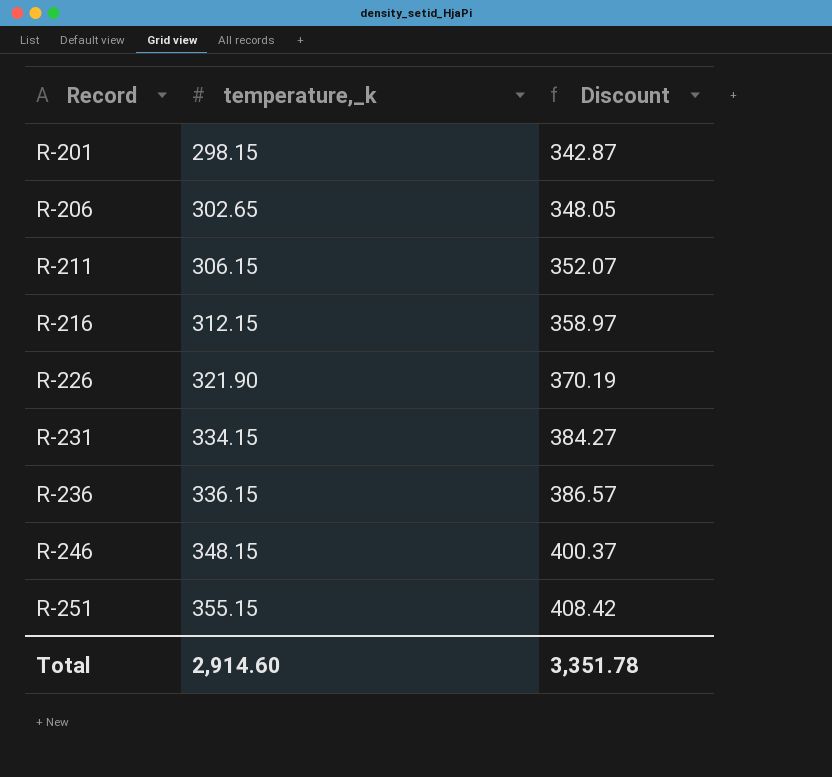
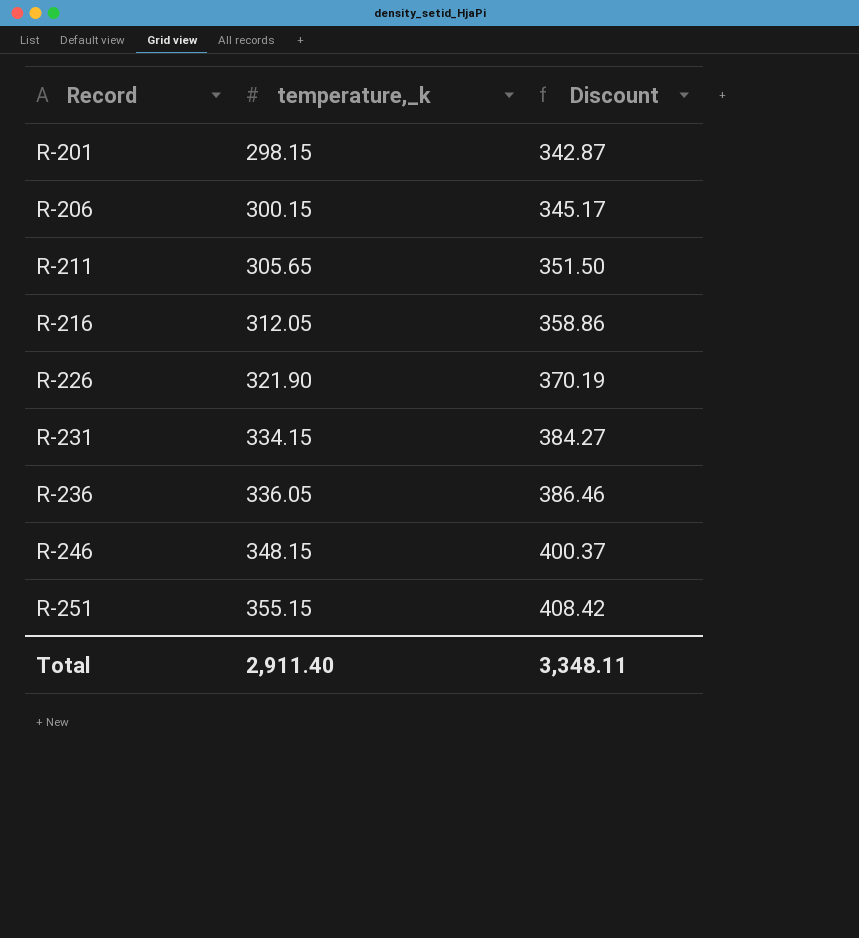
R-206 | temperature,_k: 302.65 -> 300.15
R-206 | Discount: 348.05 -> 345.17
R-211 | temperature,_k: 306.15 -> 305.65
R-211 | Discount: 352.07 -> 351.50
R-216 | temperature,_k: 312.15 -> 312.05
R-216 | Discount: 358.97 -> 358.86
R-236 | temperature,_k: 336.15 -> 336.05
R-236 | Discount: 386.57 -> 386.46
Total | temperature,_k: 2,914.60 -> 2,911.40
Total | Discount: 3,351.78 -> 3,348.11

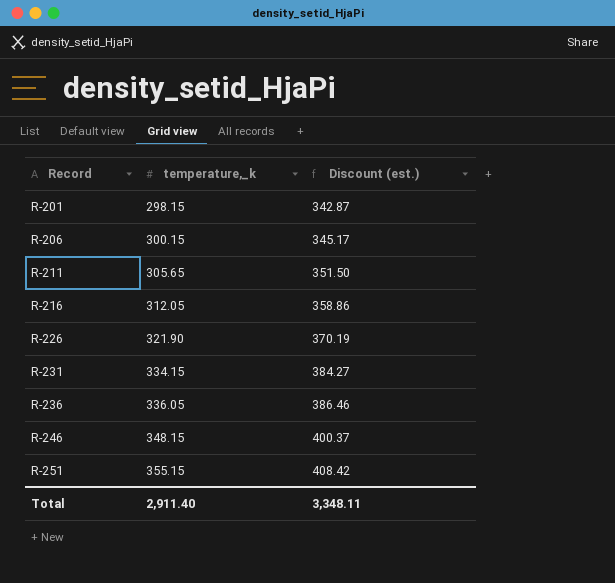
column name: Discount -> Discount (est.)

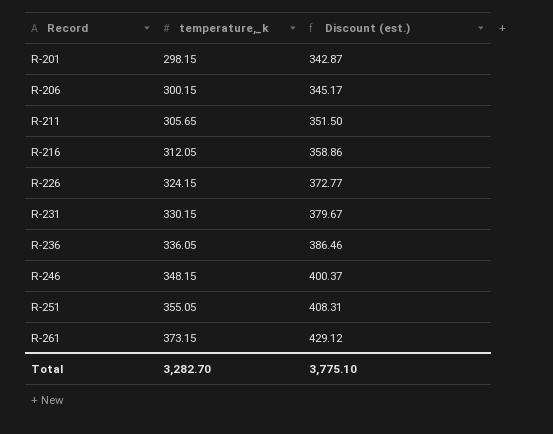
R-226 | temperature,_k: 321.90 -> 324.15
R-226 | Discount (est.): 370.19 -> 372.77
R-231 | temperature,_k: 334.15 -> 330.15
R-231 | Discount (est.): 384.27 -> 379.67
R-251 | temperature,_k: 355.15 -> 355.05
R-251 | Discount (est.): 408.42 -> 408.31
row R-261: none -> 373.15 | 429.12
Total | temperature,_k: 2,911.40 -> 3,282.70
Total | Discount (est.): 3,348.11 -> 3,775.10

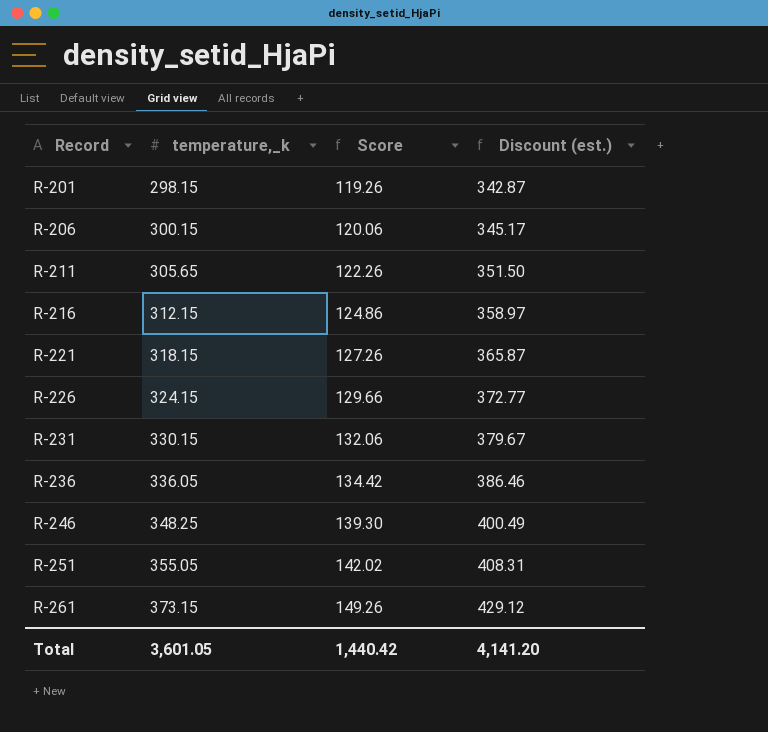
column Score | formula: none -> [temperature,_k] * 0.4
R-216 | temperature,_k: 312.05 -> 312.15
R-216 | Discount (est.): 358.86 -> 358.97
row R-221: none -> 318.15 | 127.26 | 365.87
R-246 | temperature,_k: 348.15 -> 348.25
R-246 | Discount (est.): 400.37 -> 400.49
Total | temperature,_k: 3,282.70 -> 3,601.05
Total | Discount (est.): 3,775.10 -> 4,141.20

